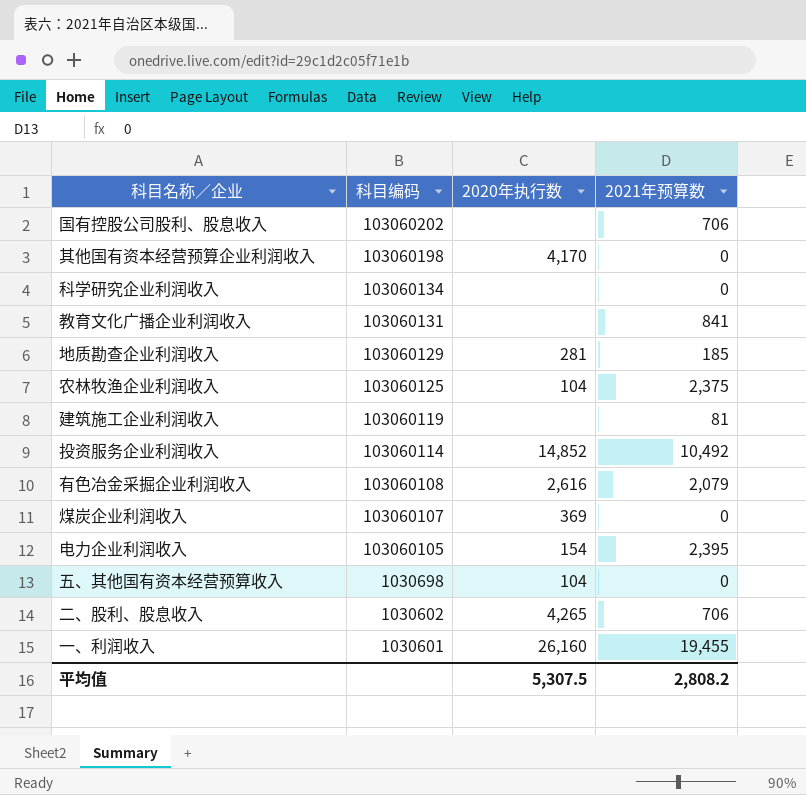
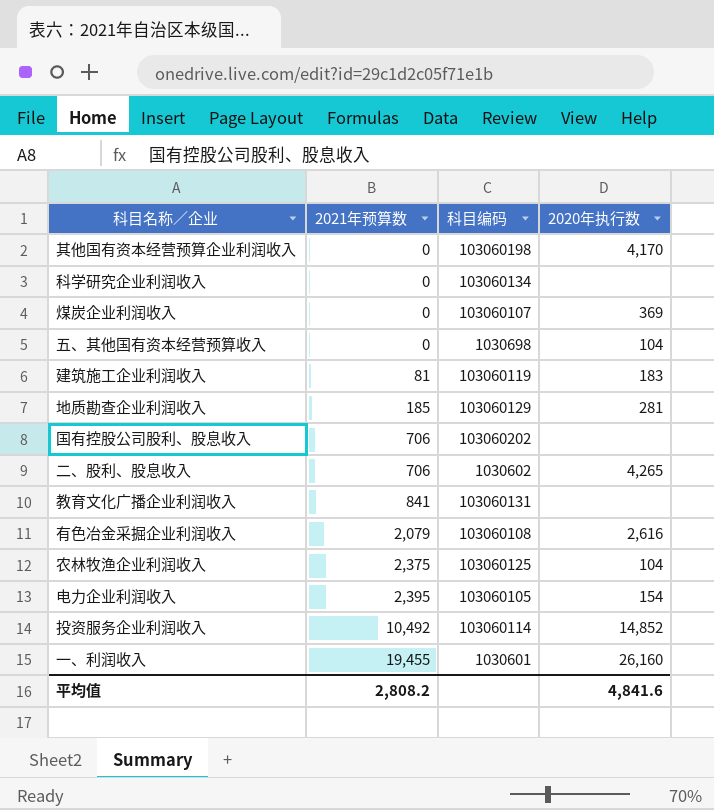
row order: 科目编码 descending -> 2021年预算数 ascending
column 2021年预算数 | position: 4 -> 2
建筑施工企业利润收入 | 2020年执行数: none -> 183
平均值 | 2020年执行数: 5,307.5 -> 4,841.6

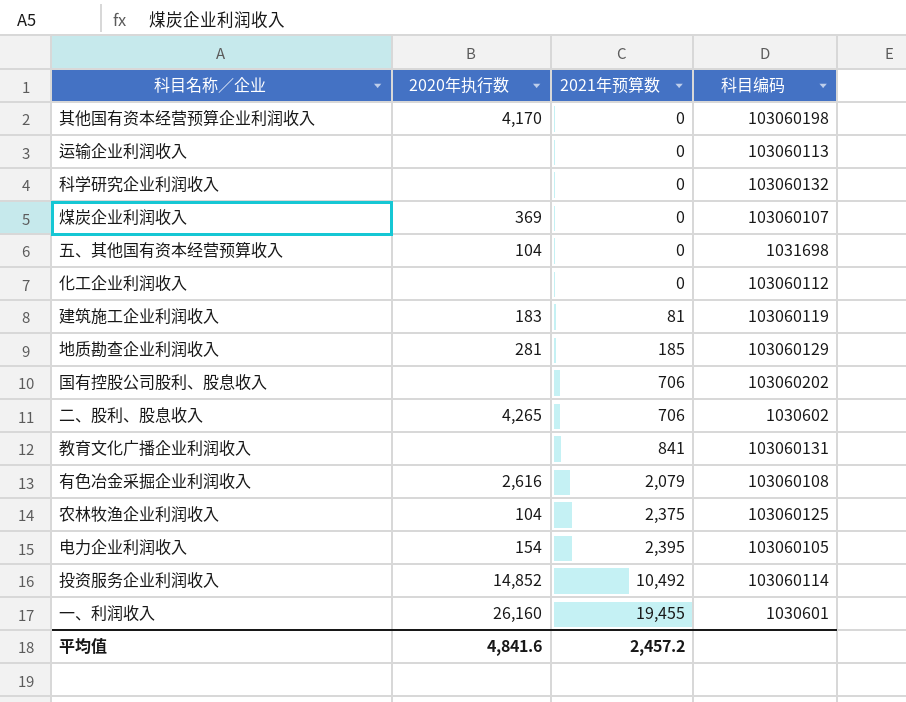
column 2020年执行数 | position: 4 -> 2
row 运输企业利润收入: none -> none | 0 | 103060113
科学研究企业利润收入 | 科目编码: 103060134 -> 103060132
五、其他国有资本经营预算收入 | 科目编码: 1030698 -> 1031698
row 化工企业利润收入: none -> none | 0 | 103060112
平均值 | 2021年预算数: 2,808.2 -> 2,457.2

